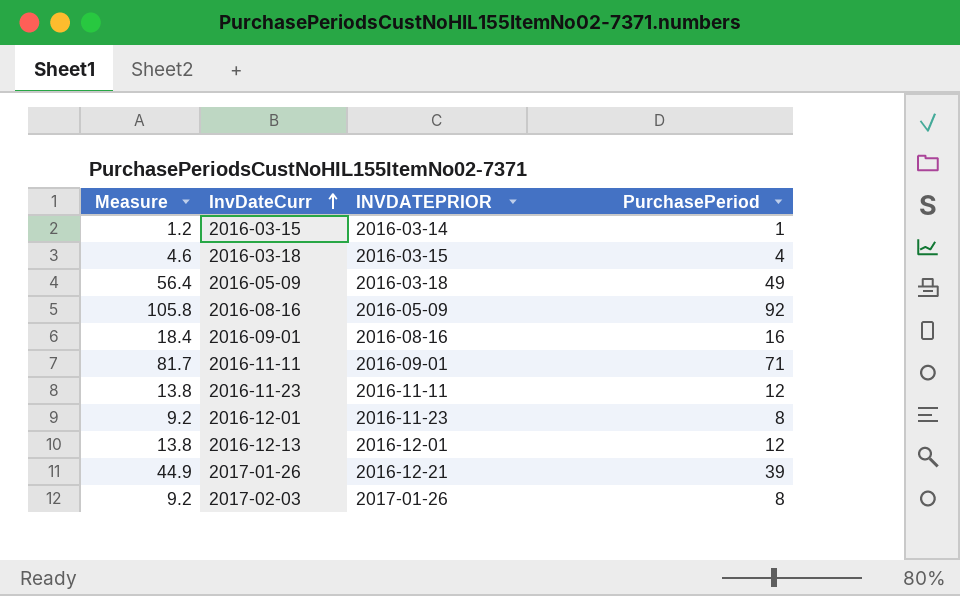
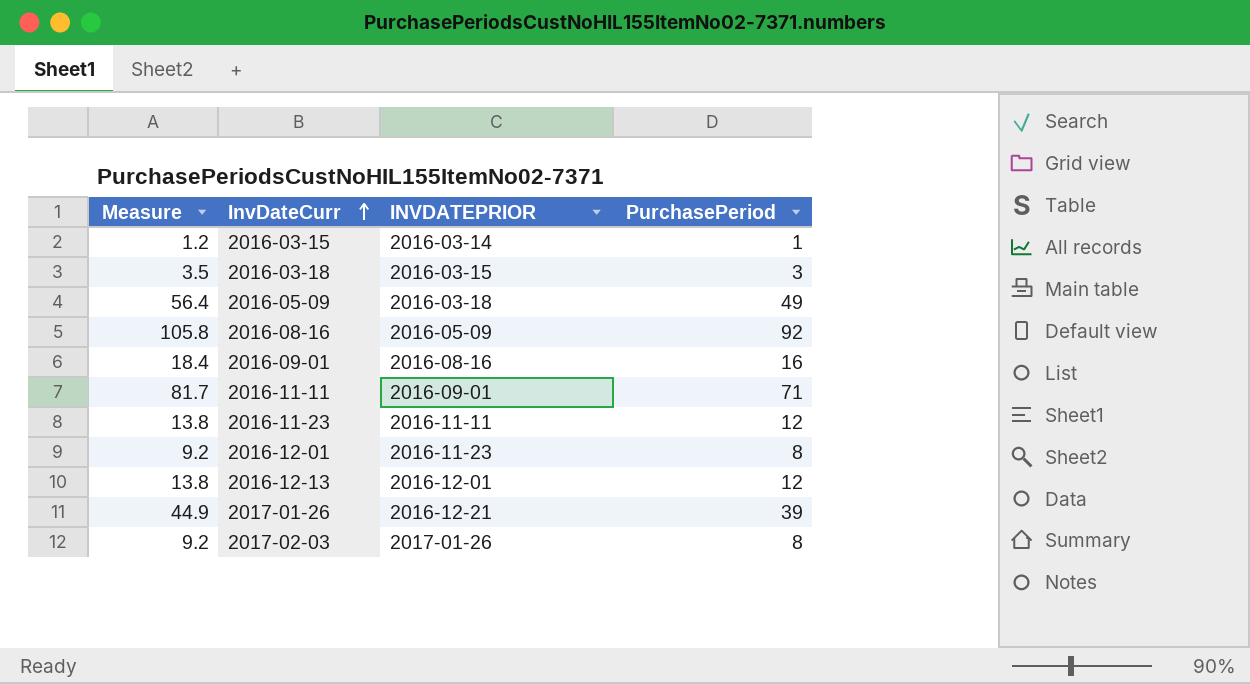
2016-03-18 | Measure: 4.6 -> 3.5
2016-03-18 | PurchasePeriod: 4 -> 3

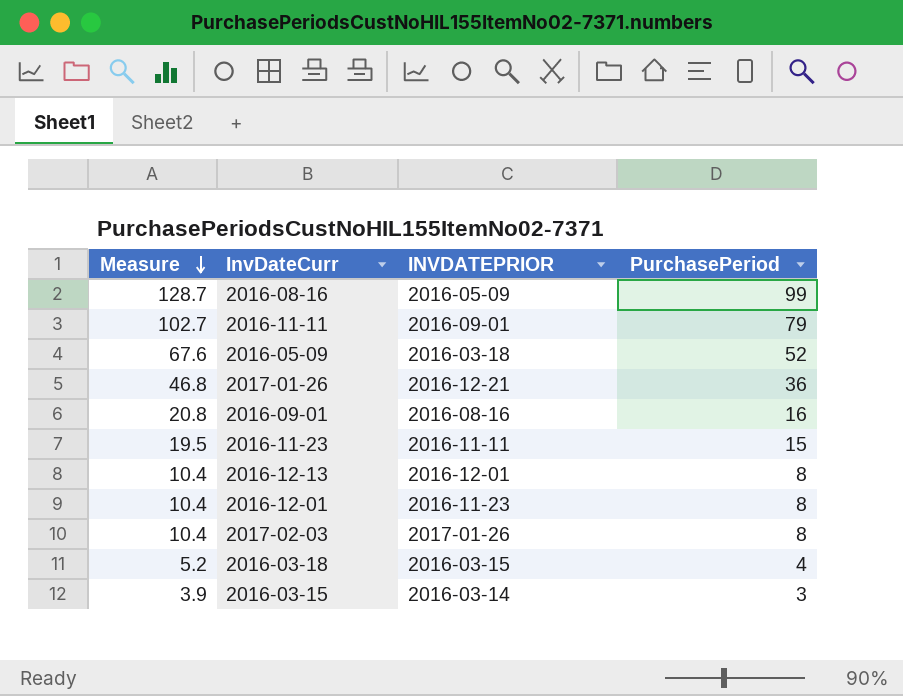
row order: InvDateCurr ascending -> Measure descending
column Measure | formula: [PurchasePeriod] * 1.15 -> [PurchasePeriod] * 1.3
2016-08-16 | PurchasePeriod: 92 -> 99
2016-11-11 | PurchasePeriod: 71 -> 79
2016-05-09 | PurchasePeriod: 49 -> 52
2017-01-26 | PurchasePeriod: 39 -> 36
2016-11-23 | PurchasePeriod: 12 -> 15
2016-12-13 | PurchasePeriod: 12 -> 8
2016-03-18 | PurchasePeriod: 3 -> 4
2016-03-15 | PurchasePeriod: 1 -> 3

